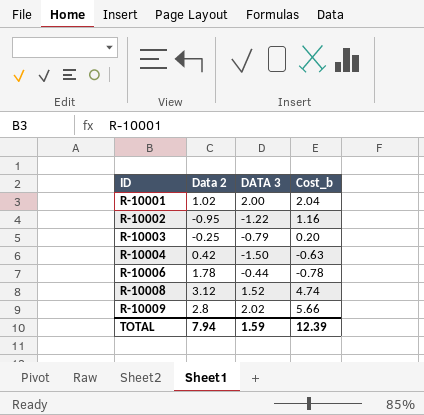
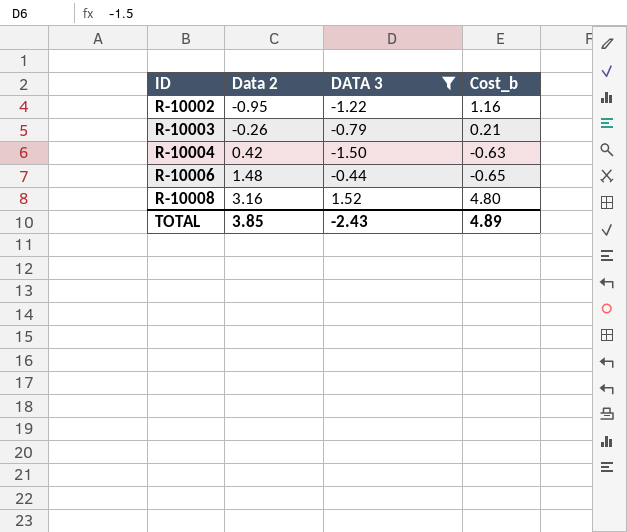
filter: none -> DATA 3 <= 1.52
R-10003 | Data 2: -0.25 -> -0.26
R-10003 | Cost_b: 0.20 -> 0.21
R-10006 | Data 2: 1.78 -> 1.48
R-10006 | Cost_b: -0.78 -> -0.65
R-10008 | Data 2: 3.12 -> 3.16
R-10008 | Cost_b: 4.74 -> 4.80
TOTAL | Data 2: 7.94 -> 3.85
TOTAL | DATA 3: 1.59 -> -2.43
TOTAL | Cost_b: 12.39 -> 4.89

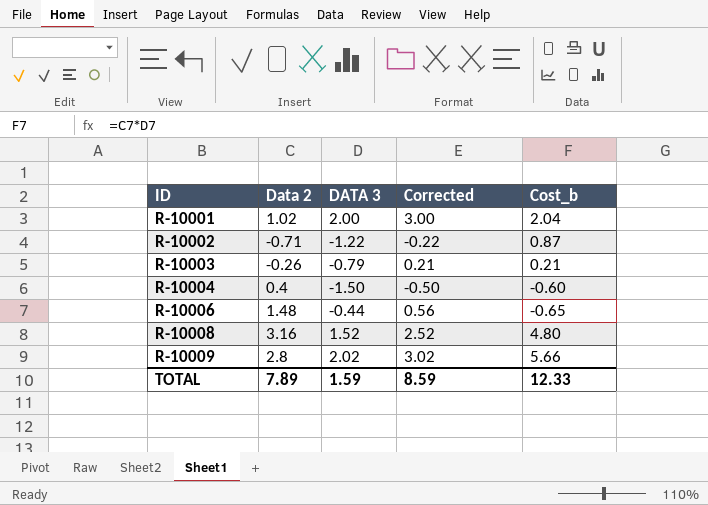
filter: DATA 3 <= 1.52 -> none
column Corrected | formula: none -> [DATA 3] + 1
R-10002 | Data 2: -0.95 -> -0.71
R-10002 | Cost_b: 1.16 -> 0.87
R-10004 | Data 2: 0.42 -> 0.4
R-10004 | Cost_b: -0.63 -> -0.60
TOTAL | Data 2: 3.85 -> 7.89
TOTAL | DATA 3: -2.43 -> 1.59
TOTAL | Cost_b: 4.89 -> 12.33

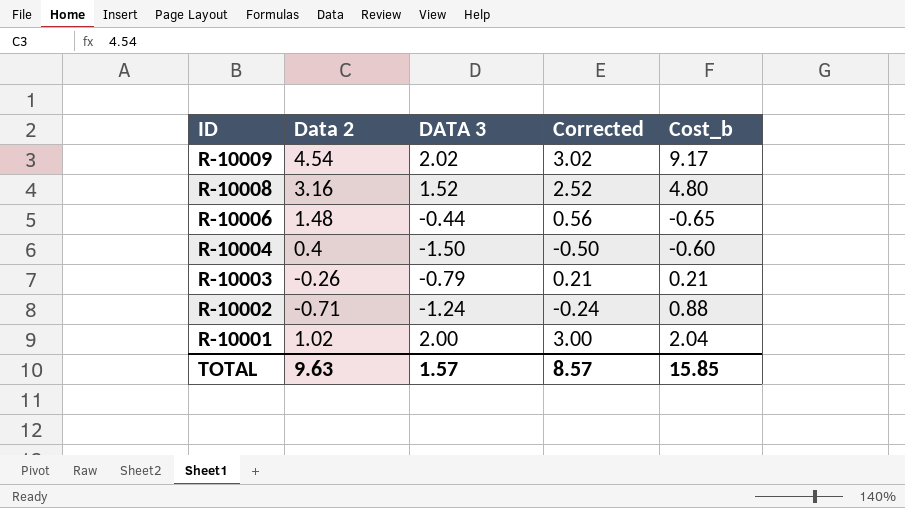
row order: ID ascending -> ID descending
R-10009 | Data 2: 2.8 -> 4.54
R-10009 | Cost_b: 5.66 -> 9.17
R-10002 | DATA 3: -1.22 -> -1.24
R-10002 | Corrected: -0.22 -> -0.24
R-10002 | Cost_b: 0.87 -> 0.88
TOTAL | Data 2: 7.89 -> 9.63
TOTAL | DATA 3: 1.59 -> 1.57
TOTAL | Corrected: 8.59 -> 8.57
TOTAL | Cost_b: 12.33 -> 15.85

